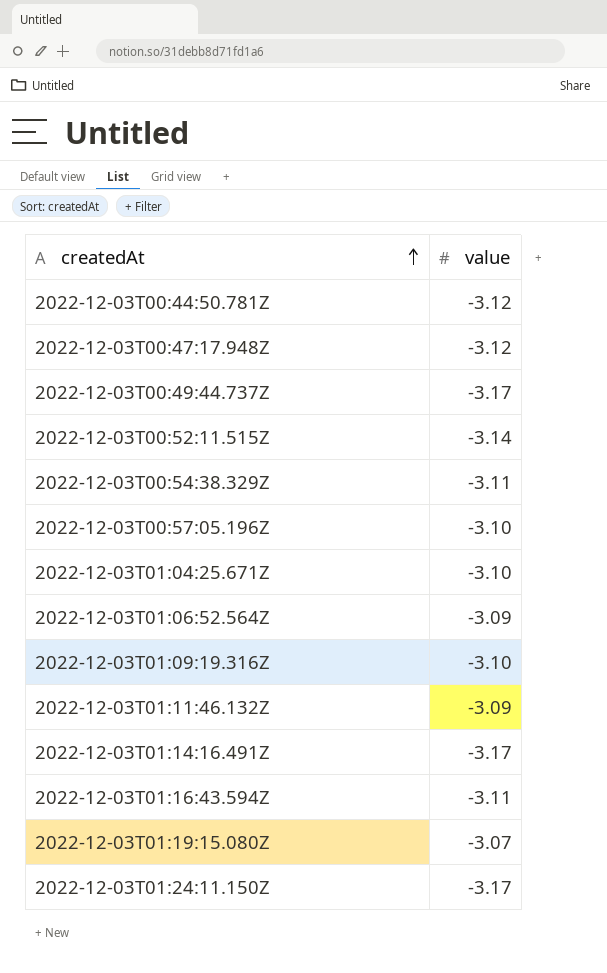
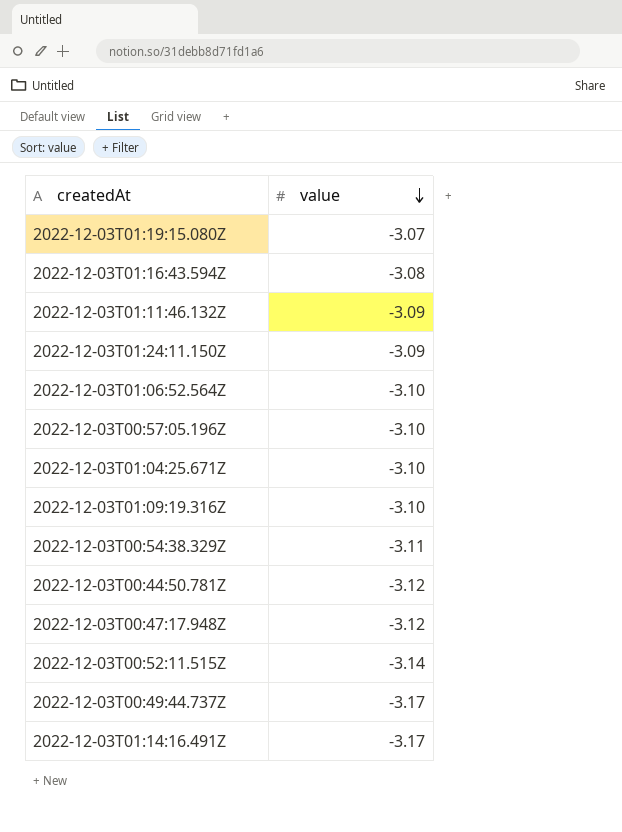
row order: createdAt ascending -> value descending
2022-12-03T01:16:43.594Z | value: -3.11 -> -3.08
2022-12-03T01:24:11.150Z | value: -3.17 -> -3.09
2022-12-03T01:06:52.564Z | value: -3.09 -> -3.10

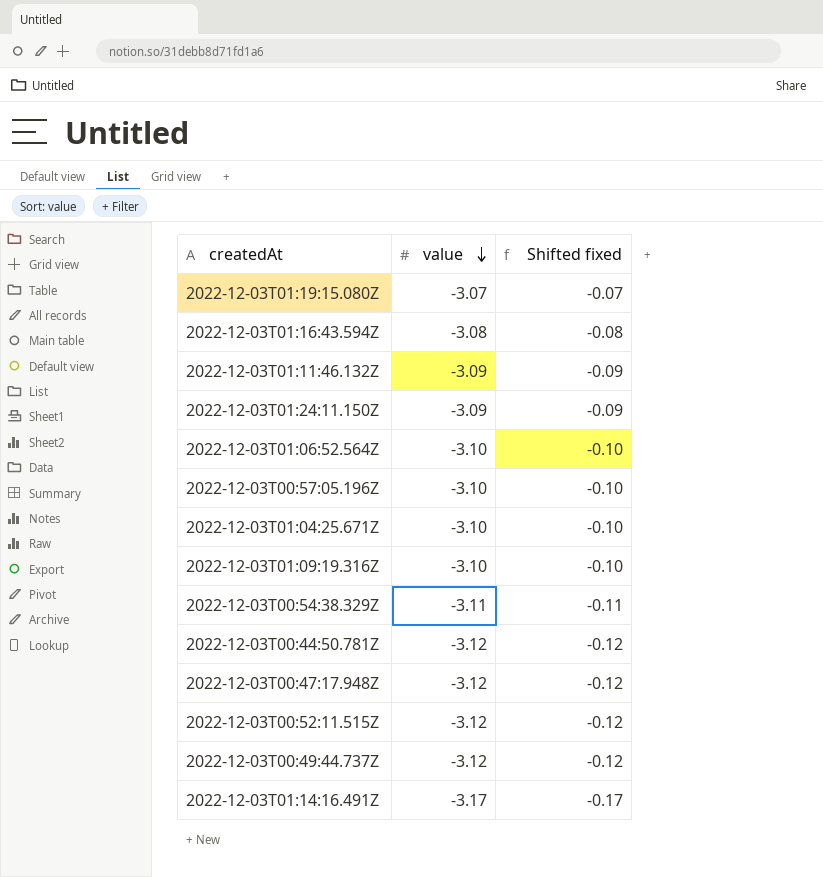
column Shifted fixed | formula: none -> [value] + 3
2022-12-03T00:52:11.515Z | value: -3.14 -> -3.12
2022-12-03T00:49:44.737Z | value: -3.17 -> -3.12

